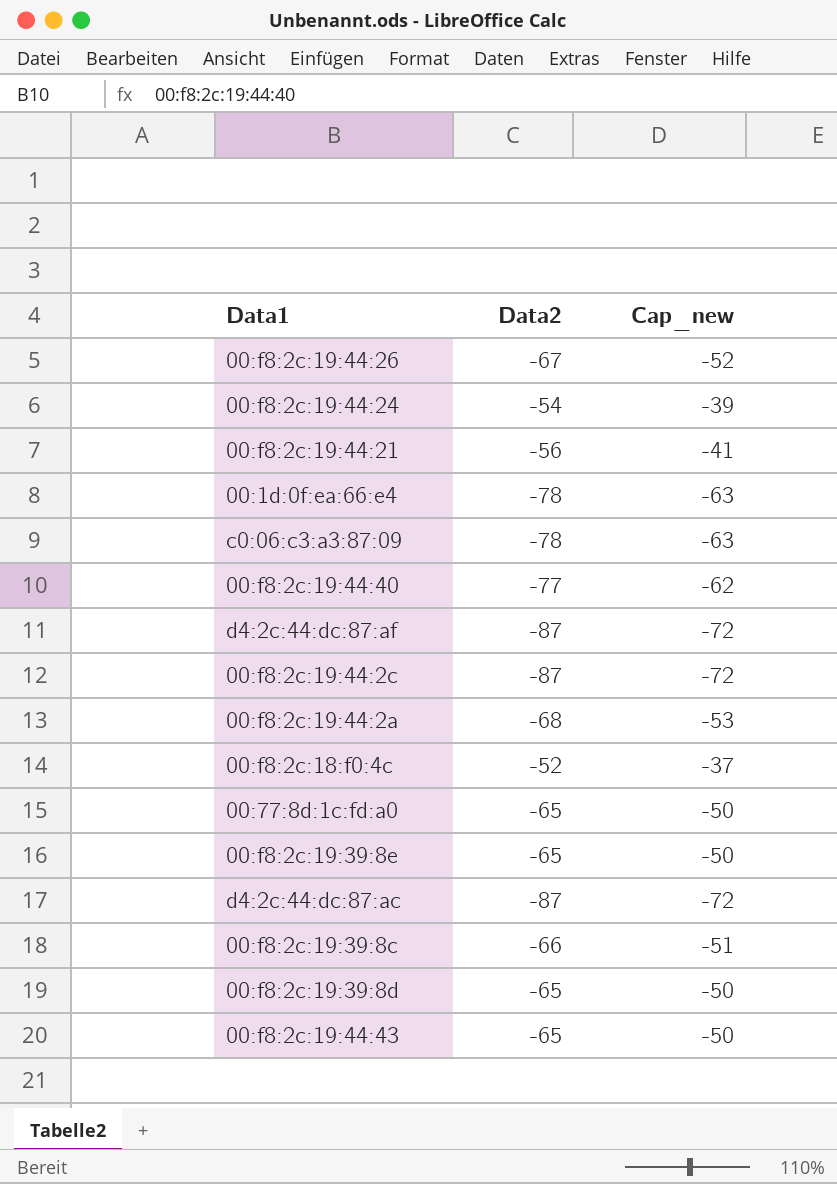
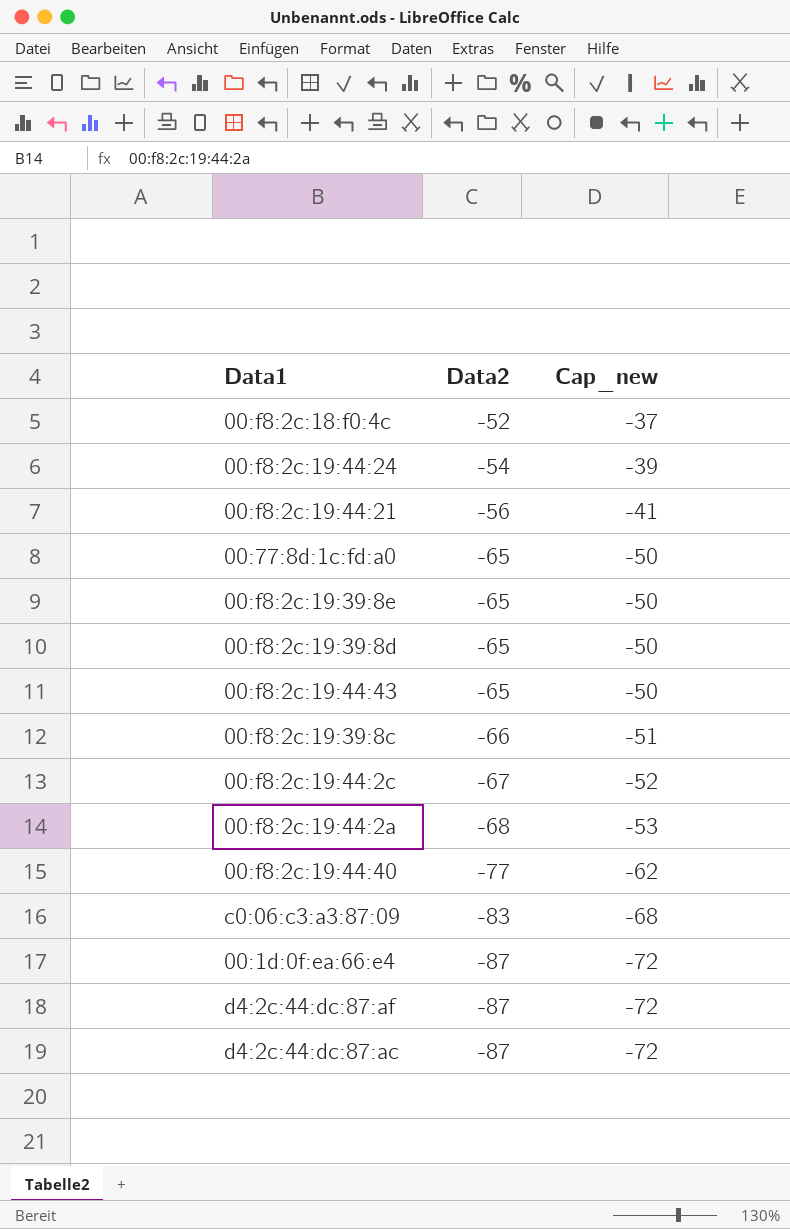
row order: none -> Data2 descending
row 00:f8:2c:19:44:26: -67 | -52 -> none
00:f8:2c:19:44:2c | Data2: -87 -> -67
00:f8:2c:19:44:2c | Cap_new: -72 -> -52
c0:06:c3:a3:87:09 | Data2: -78 -> -83
c0:06:c3:a3:87:09 | Cap_new: -63 -> -68
00:1d:0f:ea:66:e4 | Data2: -78 -> -87
00:1d:0f:ea:66:e4 | Cap_new: -63 -> -72

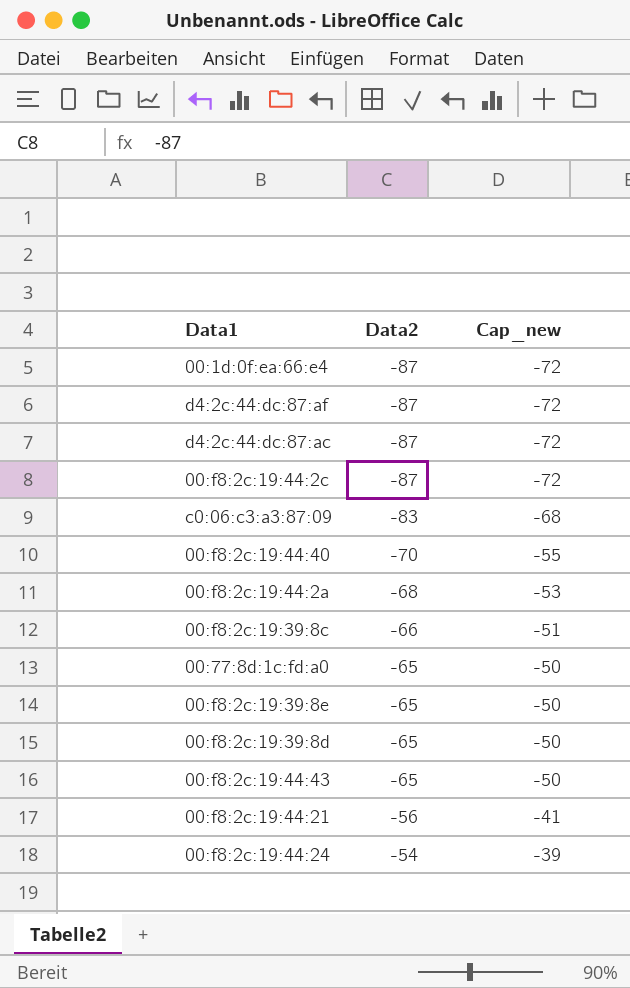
row order: Data2 descending -> Data2 ascending
row 00:f8:2c:18:f0:4c: -52 | -37 -> none
00:f8:2c:19:44:2c | Data2: -67 -> -87
00:f8:2c:19:44:2c | Cap_new: -52 -> -72
00:f8:2c:19:44:40 | Data2: -77 -> -70
00:f8:2c:19:44:40 | Cap_new: -62 -> -55

